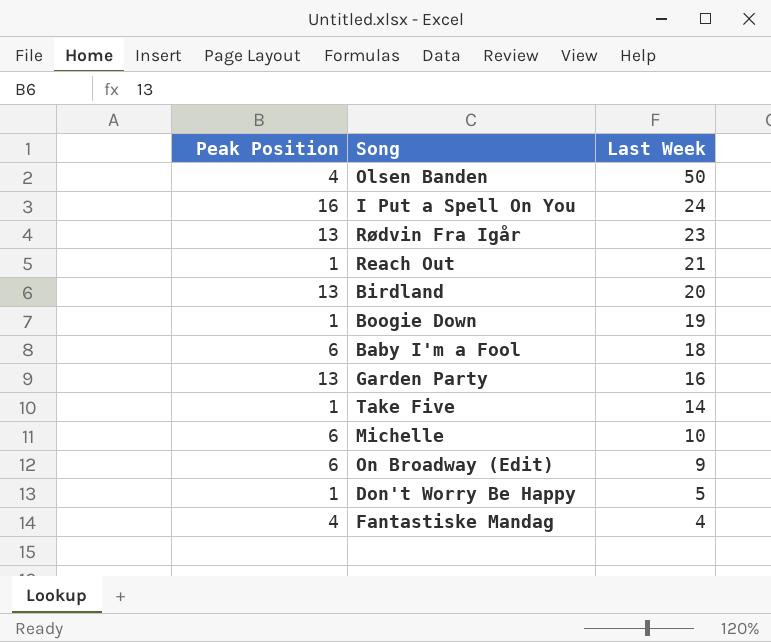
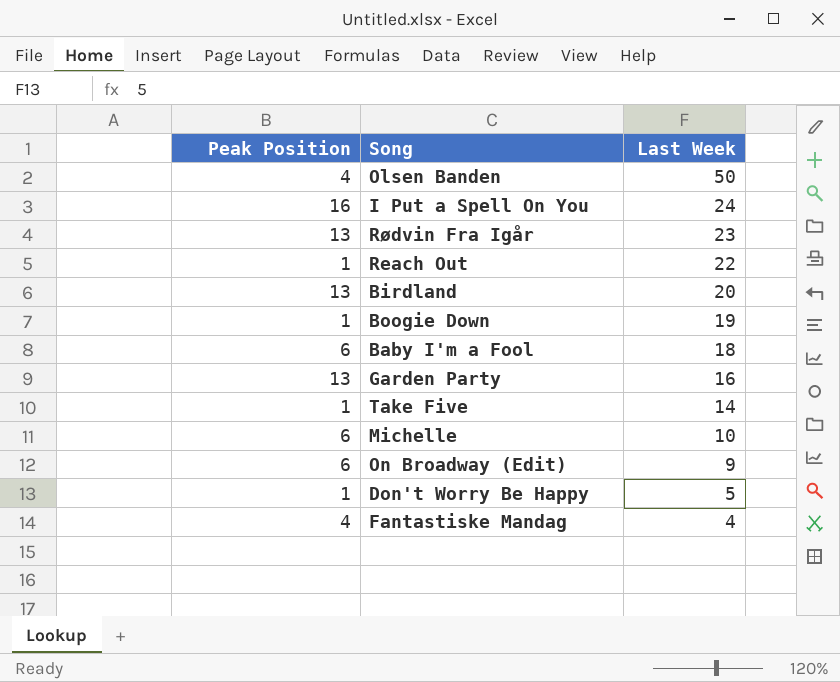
Reach Out | Last Week: 21 -> 22

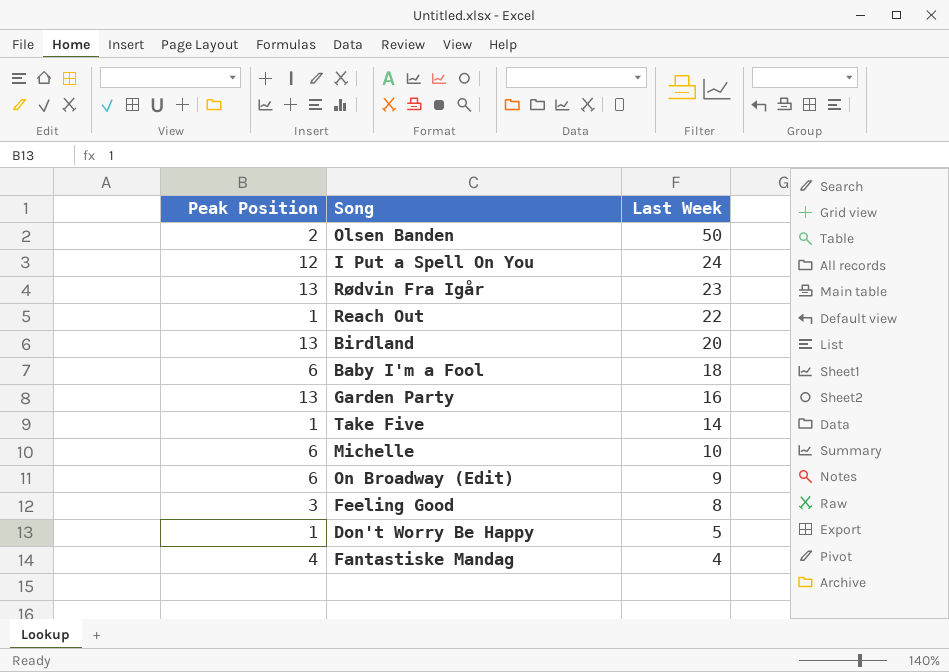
row Boogie Down: 1 | 19 -> none
Olsen Banden | Peak Position: 4 -> 2
I Put a Spell On You | Peak Position: 16 -> 12
row Feeling Good: none -> 3 | 8

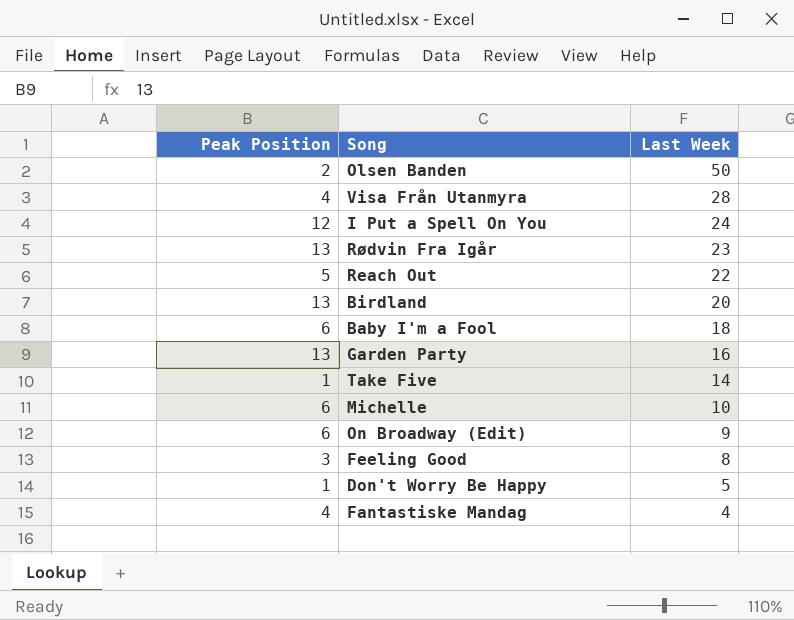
row Visa Från Utanmyra: none -> 4 | 28
Reach Out | Peak Position: 1 -> 5

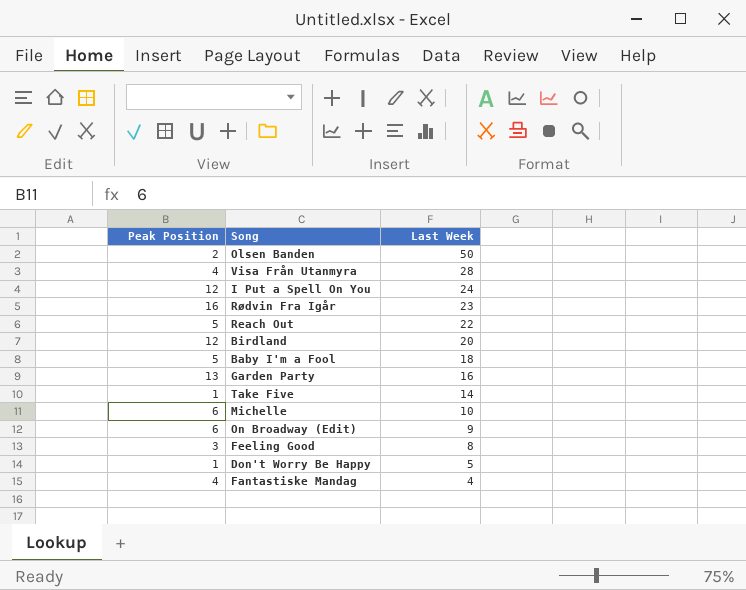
Rødvin Fra Igår | Peak Position: 13 -> 16
Birdland | Peak Position: 13 -> 12
Baby I'm a Fool | Peak Position: 6 -> 5

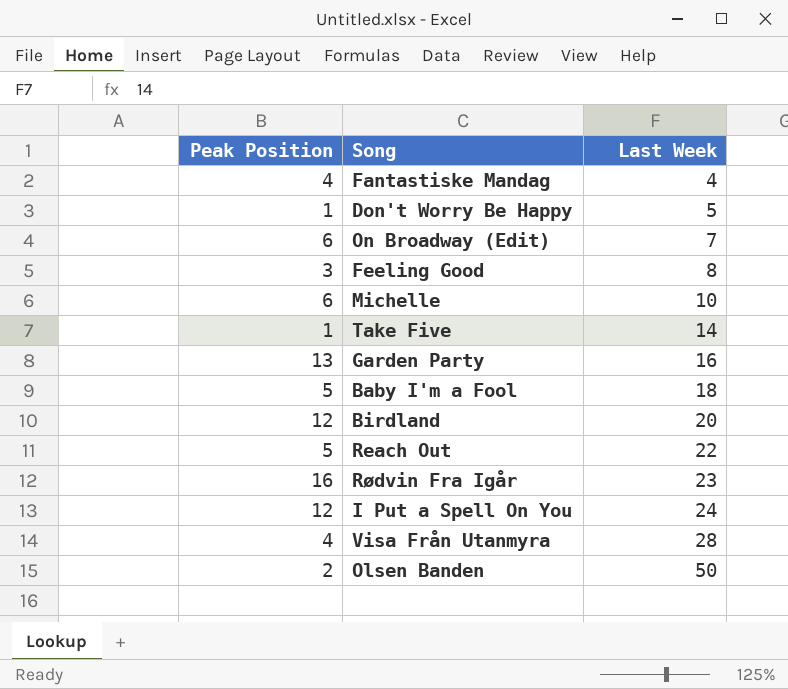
row order: Last Week descending -> Last Week ascending
On Broadway (Edit) | Last Week: 9 -> 7

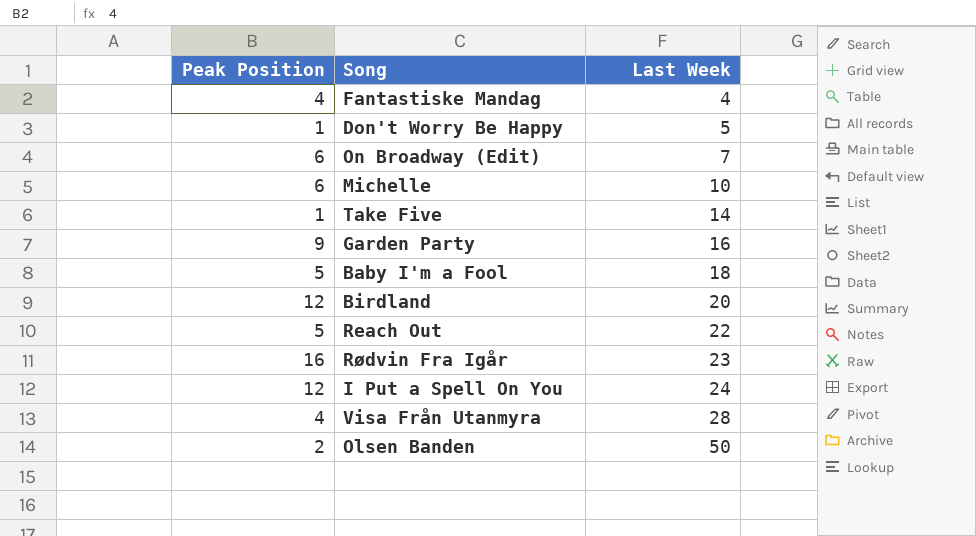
row Feeling Good: 3 | 8 -> none
Garden Party | Peak Position: 13 -> 9

